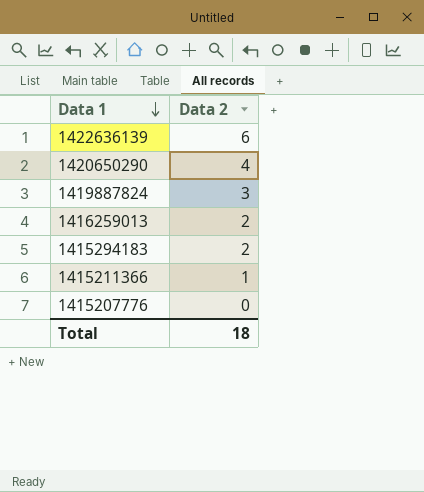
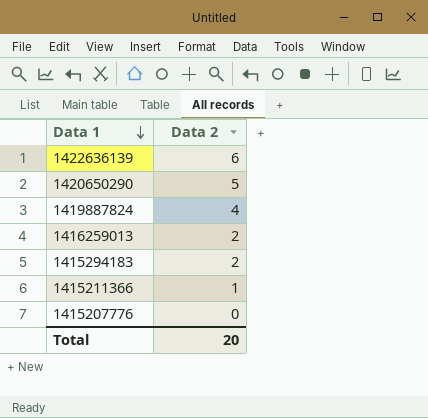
1420650290 | Data 2: 4 -> 5
1419887824 | Data 2: 3 -> 4
Total | Data 2: 18 -> 20

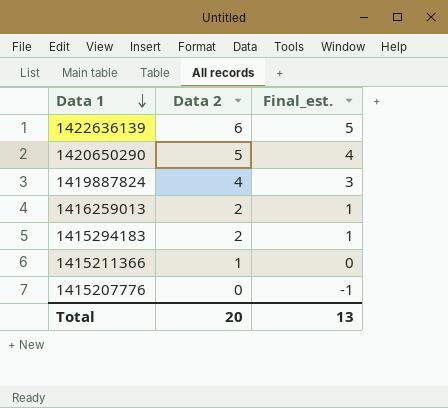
column Final_est. | formula: none -> [Data 2] - 1

